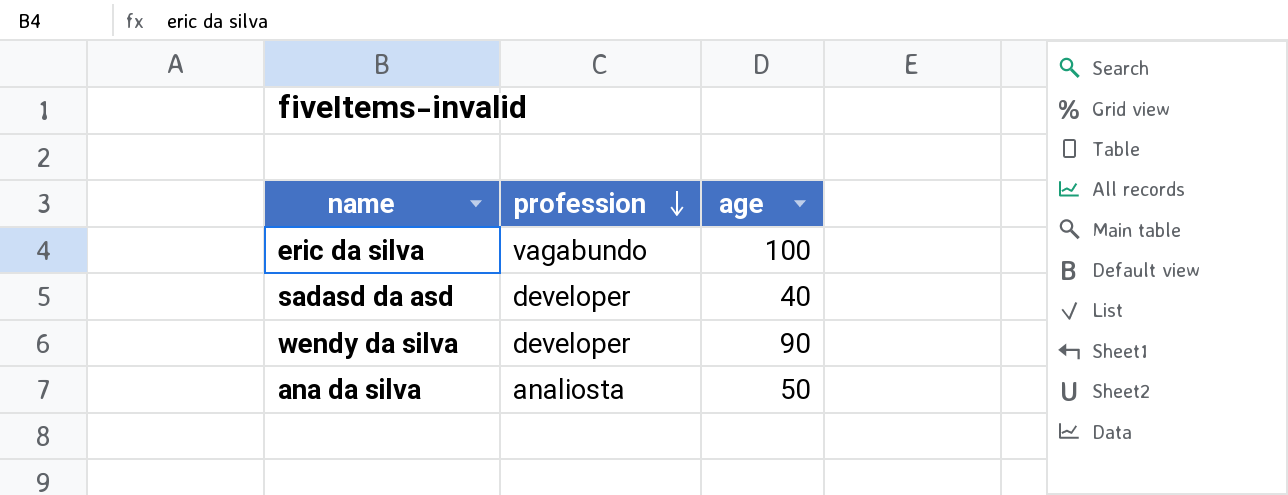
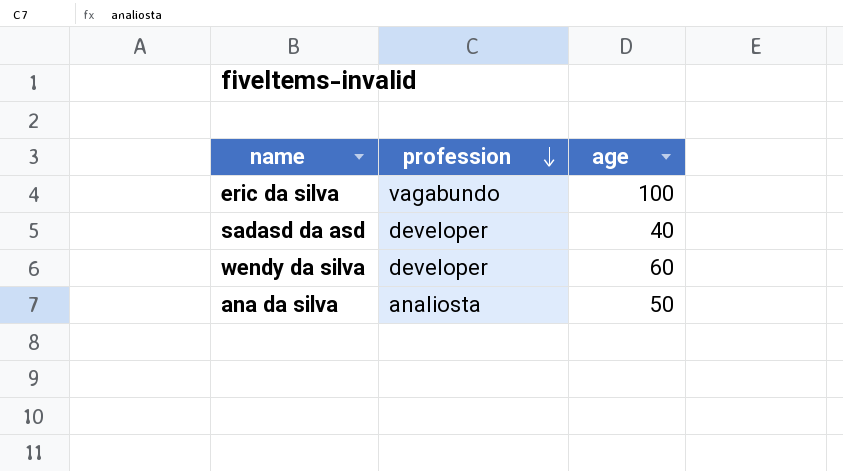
wendy da silva | age: 90 -> 60

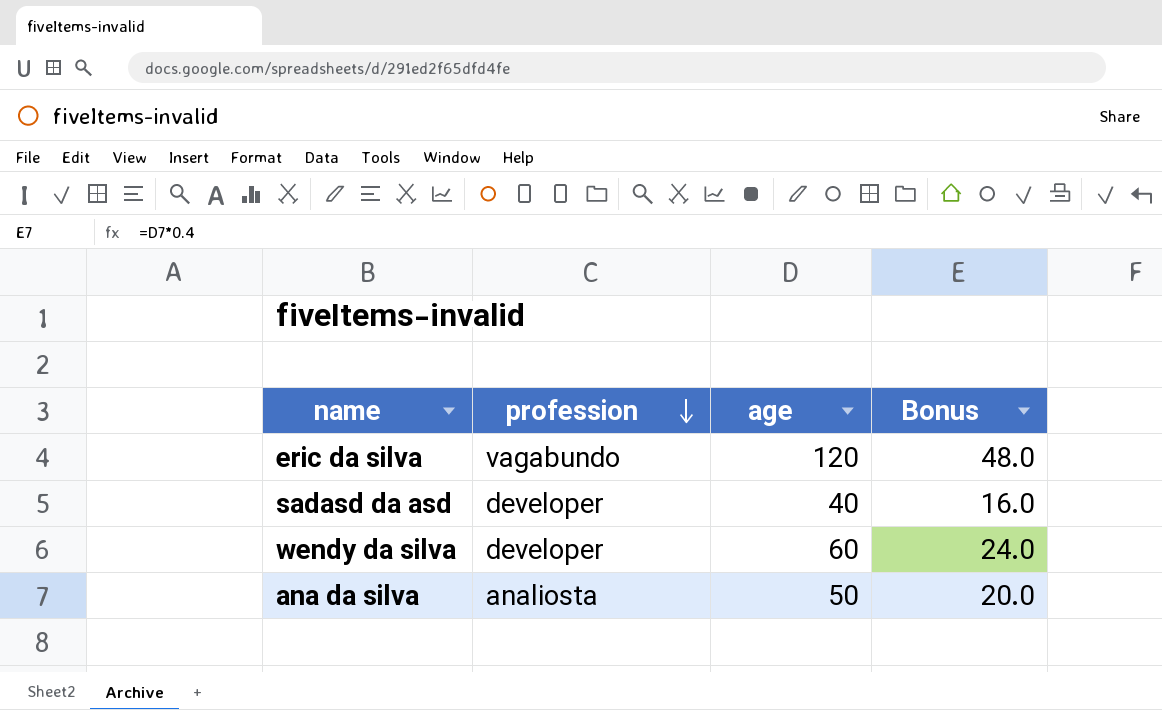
column Bonus | formula: none -> [age] * 0.4
eric da silva | age: 100 -> 120

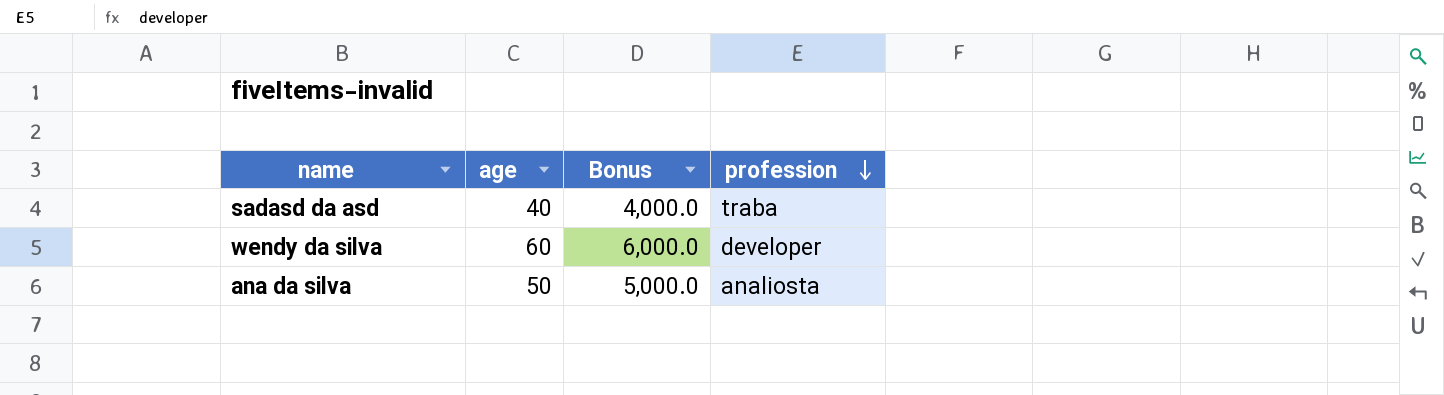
column Bonus | formula: [age] * 0.4 -> [age] * 100
column profession | position: 2 -> 4
row eric da silva: vagabundo | 120 | 48.0 -> none
sadasd da asd | profession: developer -> traba

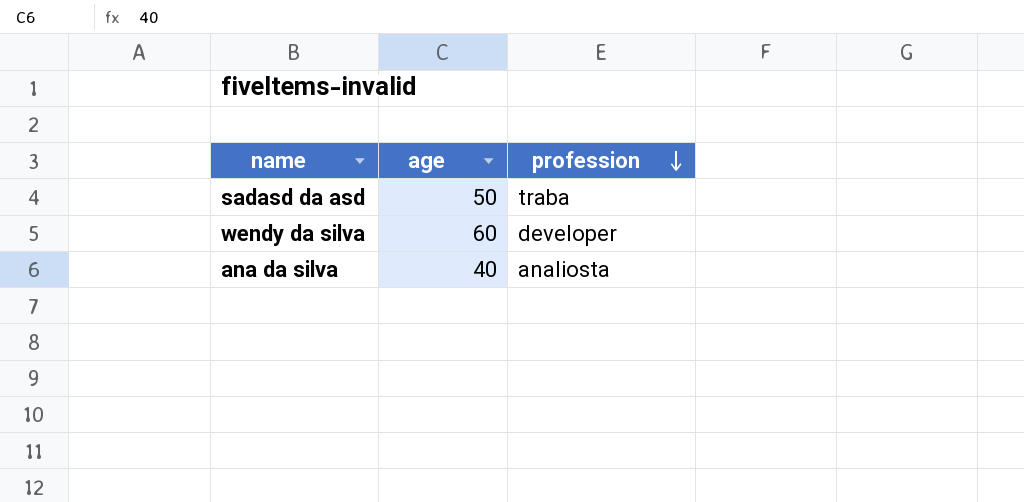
column Bonus | formula: [age] * 100 -> none
sadasd da asd | age: 40 -> 50
ana da silva | age: 50 -> 40

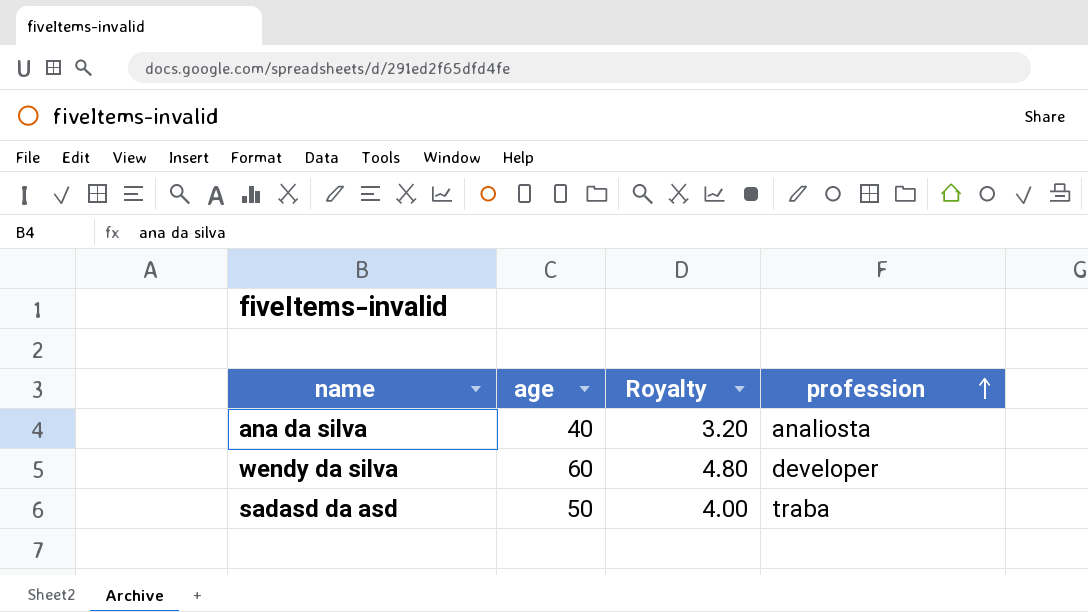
row order: profession descending -> profession ascending
column Royalty | formula: none -> [age] * 0.08

